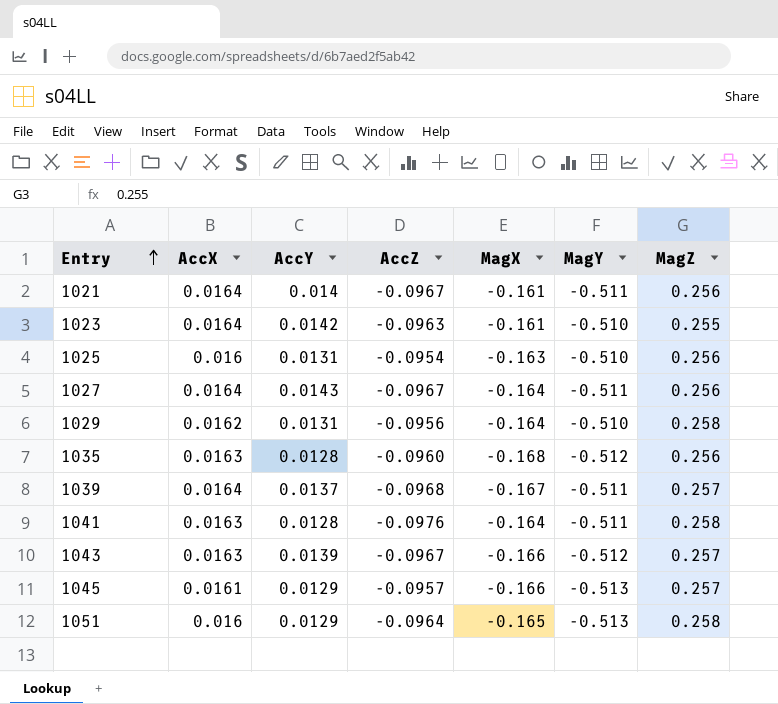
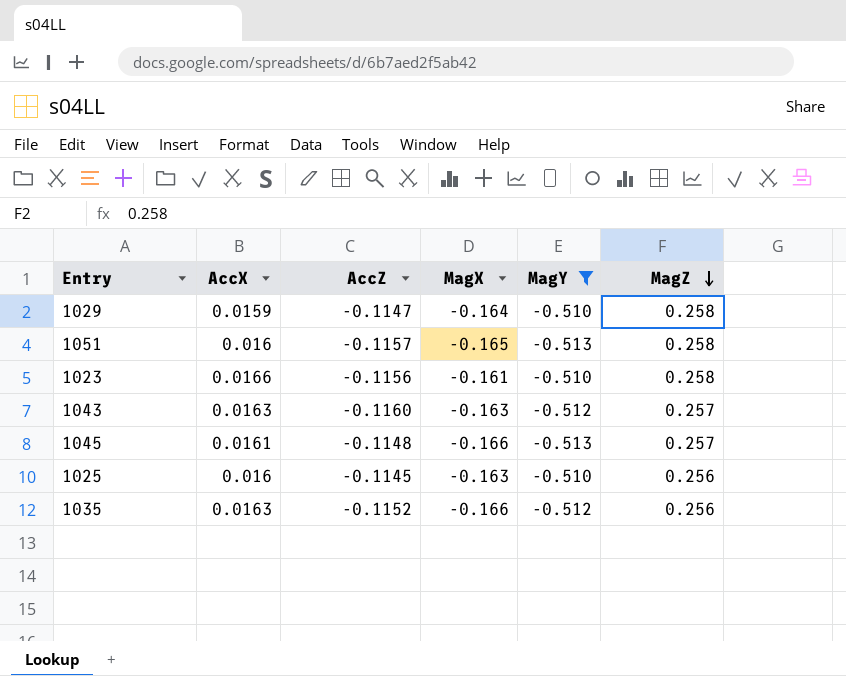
filter: none -> MagY != -0.511
row order: Entry ascending -> MagZ descending
column AccY | position: 3 -> none
1029 | AccX: 0.0162 -> 0.0159
1029 | AccZ: -0.0956 -> -0.1147
1051 | AccZ: -0.0964 -> -0.1157
1023 | AccX: 0.0164 -> 0.0166
1023 | AccZ: -0.0963 -> -0.1156
1023 | MagZ: 0.255 -> 0.258
1043 | AccZ: -0.0967 -> -0.1160
1043 | MagX: -0.166 -> -0.163
1045 | AccZ: -0.0957 -> -0.1148
1025 | AccZ: -0.0954 -> -0.1145
1035 | AccZ: -0.0960 -> -0.1152
1035 | MagX: -0.168 -> -0.166

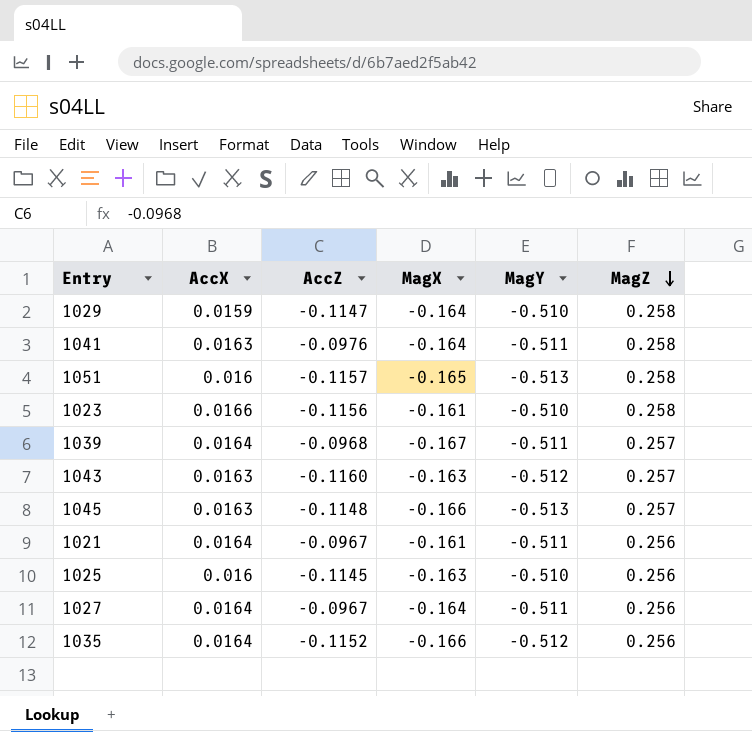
filter: MagY != -0.511 -> none
1045 | AccX: 0.0161 -> 0.0163
1035 | AccX: 0.0163 -> 0.0164

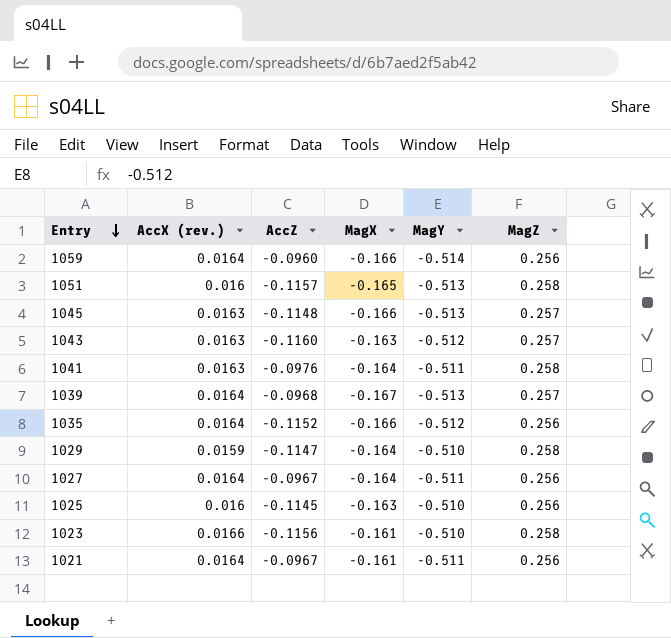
row order: MagZ descending -> Entry descending
column name: AccX -> AccX (rev.)
row 1059: none -> 0.0164 | -0.0960 | -0.166 | -0.514 | 0.256
1039 | MagY: -0.511 -> -0.513

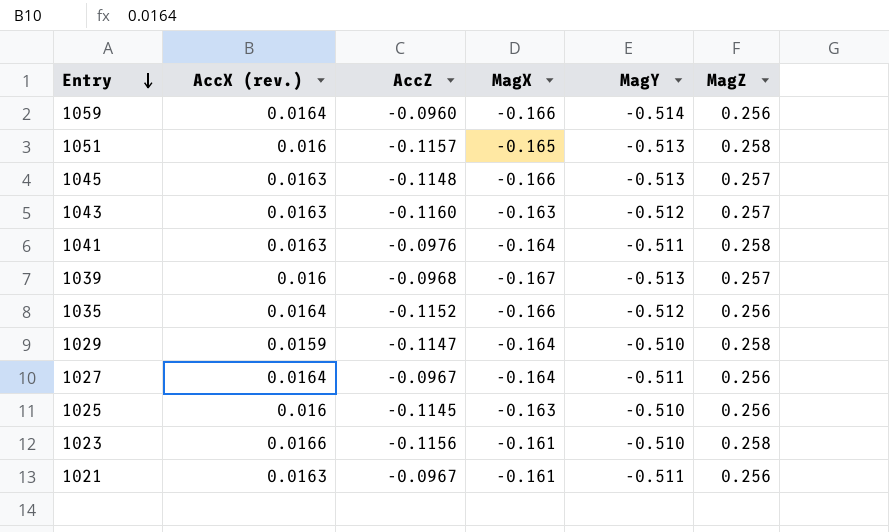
1039 | AccX (rev.): 0.0164 -> 0.016
1021 | AccX (rev.): 0.0164 -> 0.0163

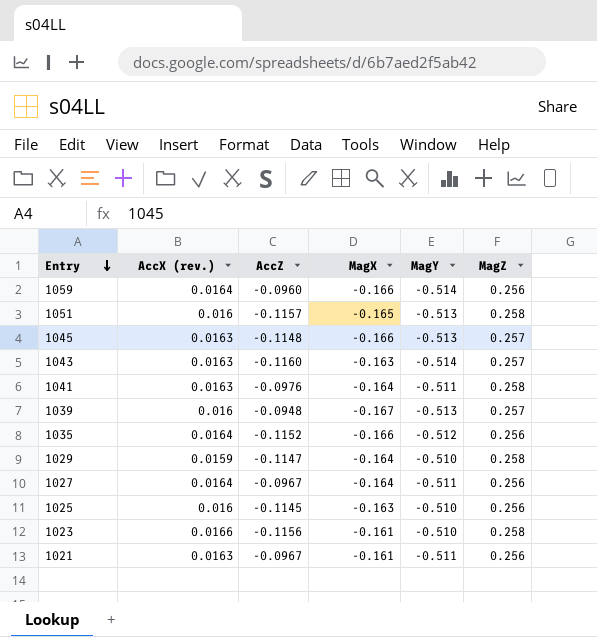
1043 | MagY: -0.512 -> -0.514
1039 | AccZ: -0.0968 -> -0.0948

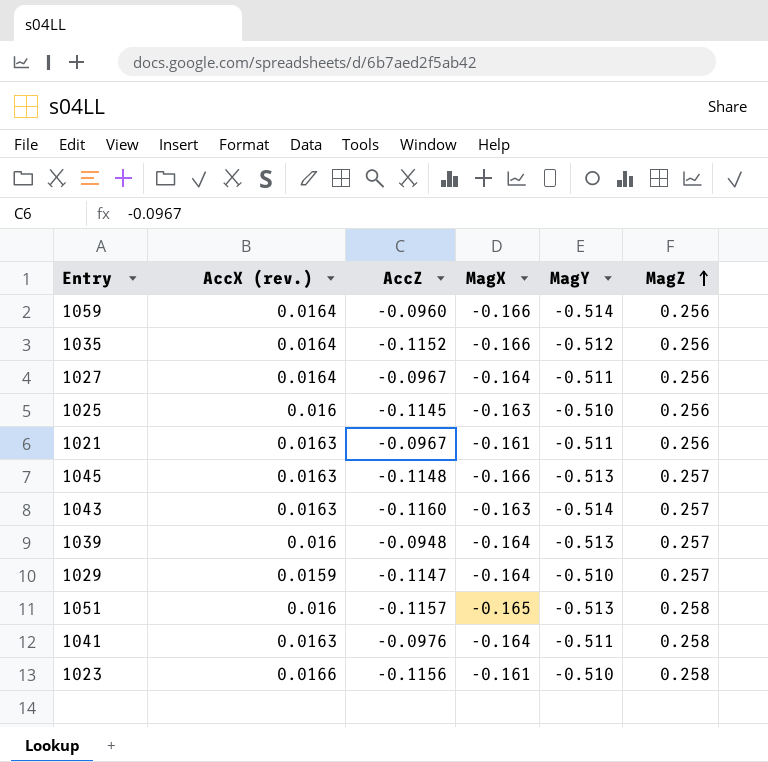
row order: Entry descending -> MagZ ascending
1039 | MagX: -0.167 -> -0.164
1029 | MagZ: 0.258 -> 0.257

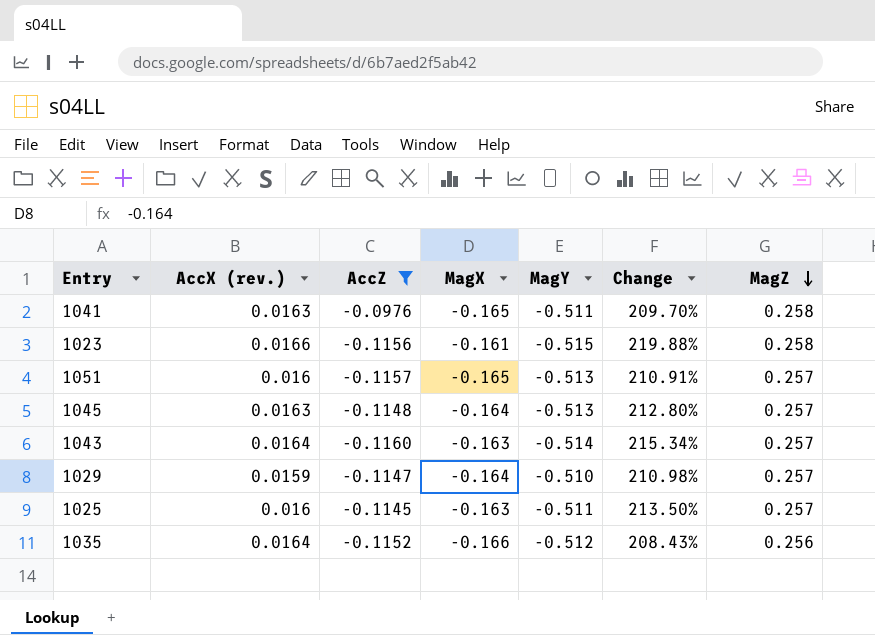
filter: none -> AccZ <= -0.0976
row order: MagZ ascending -> MagZ descending
column Change | formula: none -> ([MagY] - [MagX]) / [MagX]
1041 | MagX: -0.164 -> -0.165
1023 | MagY: -0.510 -> -0.515
1051 | MagZ: 0.258 -> 0.257
1045 | MagX: -0.166 -> -0.164
1043 | AccX (rev.): 0.0163 -> 0.0164
1025 | MagY: -0.510 -> -0.511
1025 | MagZ: 0.256 -> 0.257

